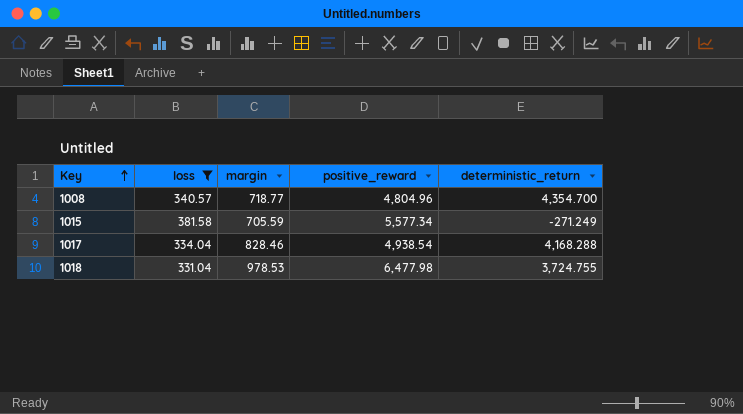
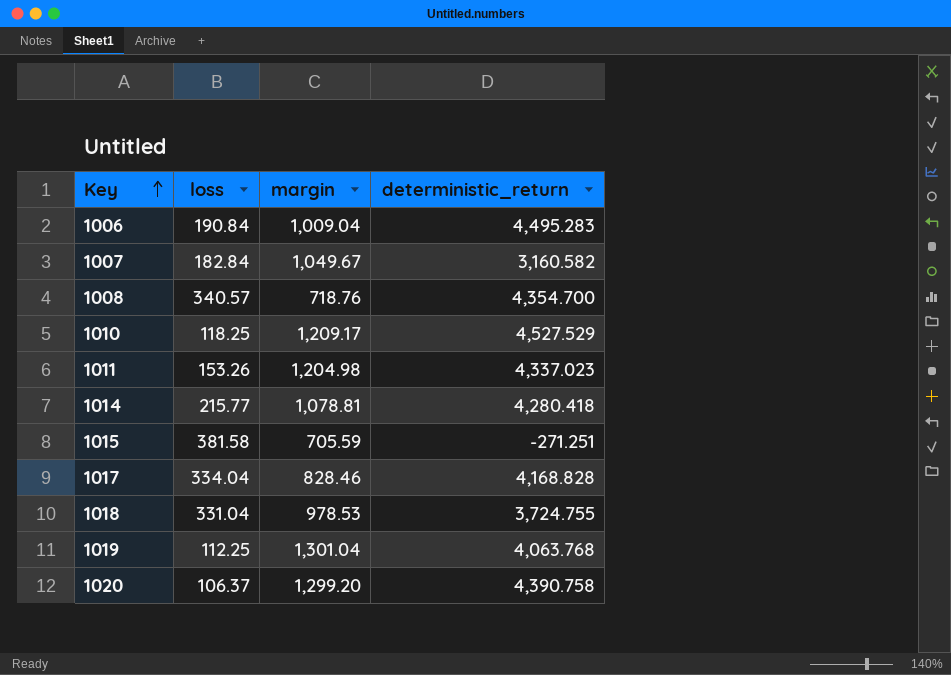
filter: loss >= 331.04 -> none
column positive_reward | position: 4 -> none
1008 | margin: 718.77 -> 718.76
1015 | deterministic_return: -271.249 -> -271.251
1017 | deterministic_return: 4,168.288 -> 4,168.828

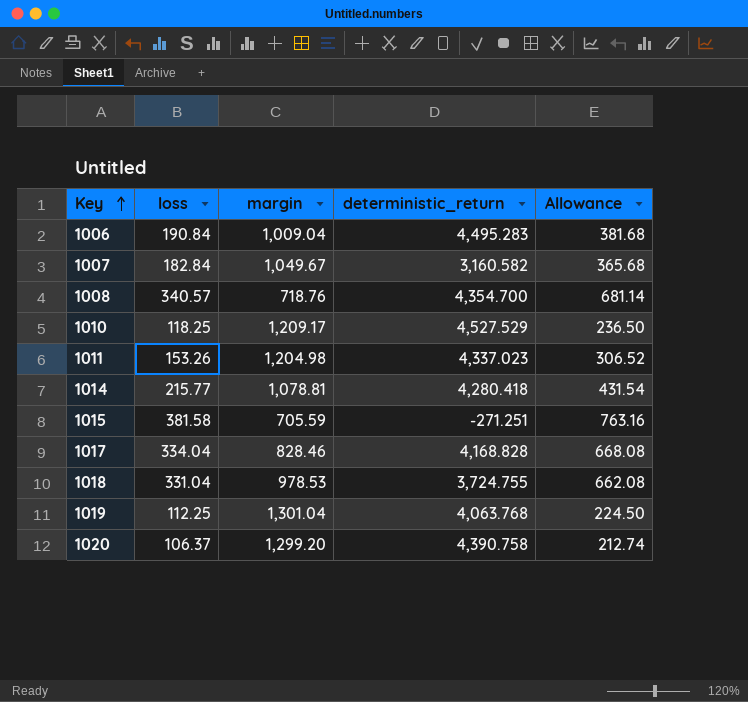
column Allowance | formula: none -> [loss] * 2

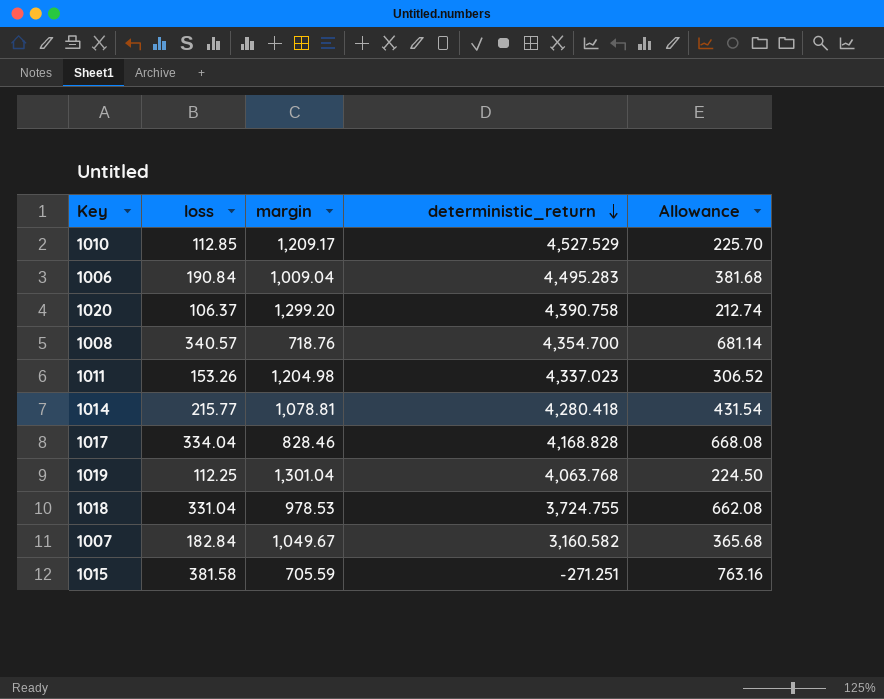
row order: Key ascending -> deterministic_return descending
1010 | loss: 118.25 -> 112.85
1010 | Allowance: 236.50 -> 225.70

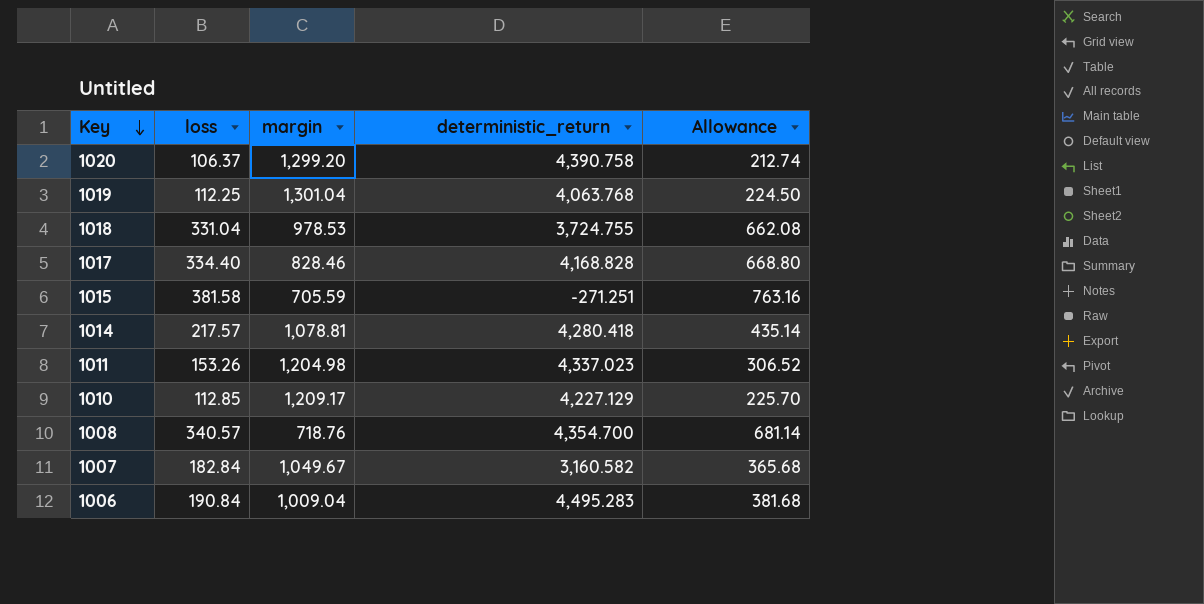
row order: deterministic_return descending -> Key descending
1017 | loss: 334.04 -> 334.40
1017 | Allowance: 668.08 -> 668.80
1014 | loss: 215.77 -> 217.57
1014 | Allowance: 431.54 -> 435.14
1010 | deterministic_return: 4,527.529 -> 4,227.129

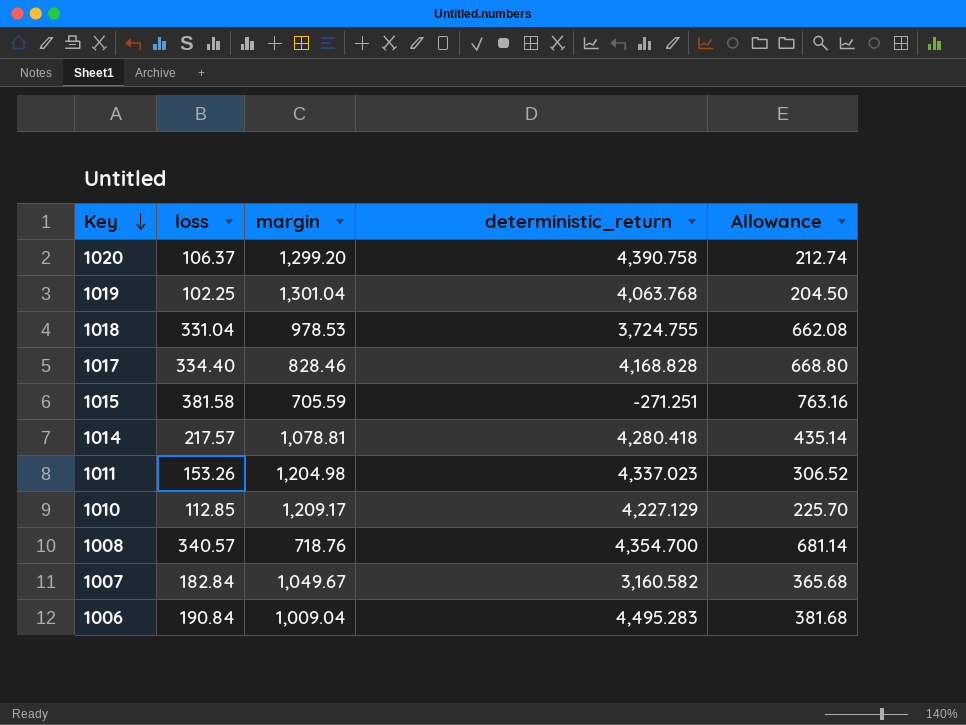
1019 | loss: 112.25 -> 102.25
1019 | Allowance: 224.50 -> 204.50

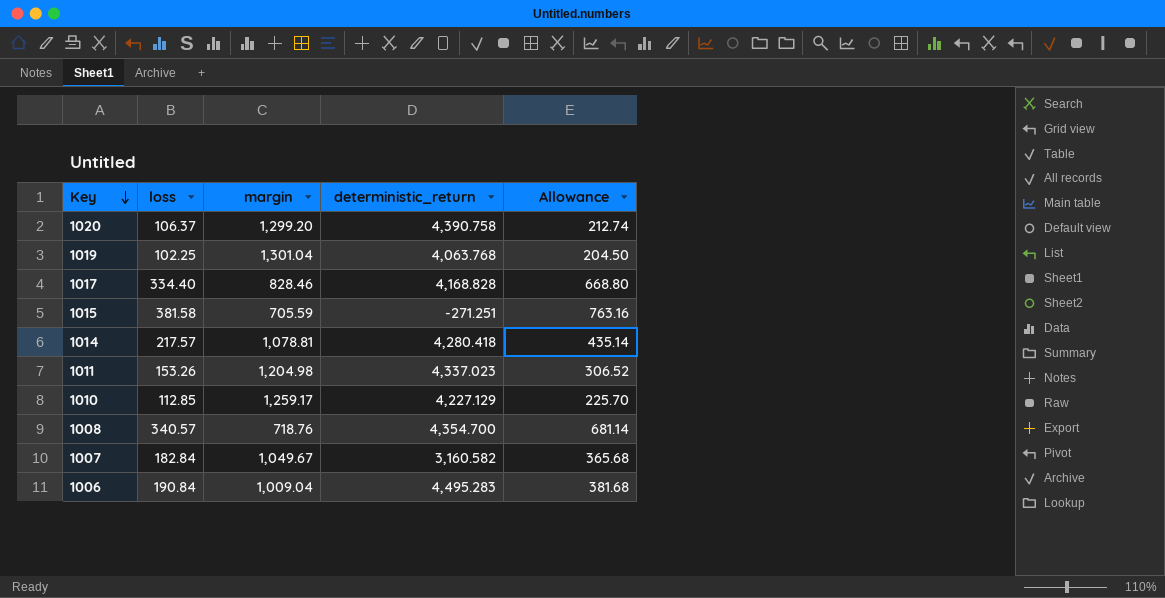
row 1018: 331.04 | 978.53 | 3,724.755 | 662.08 -> none
1010 | margin: 1,209.17 -> 1,259.17

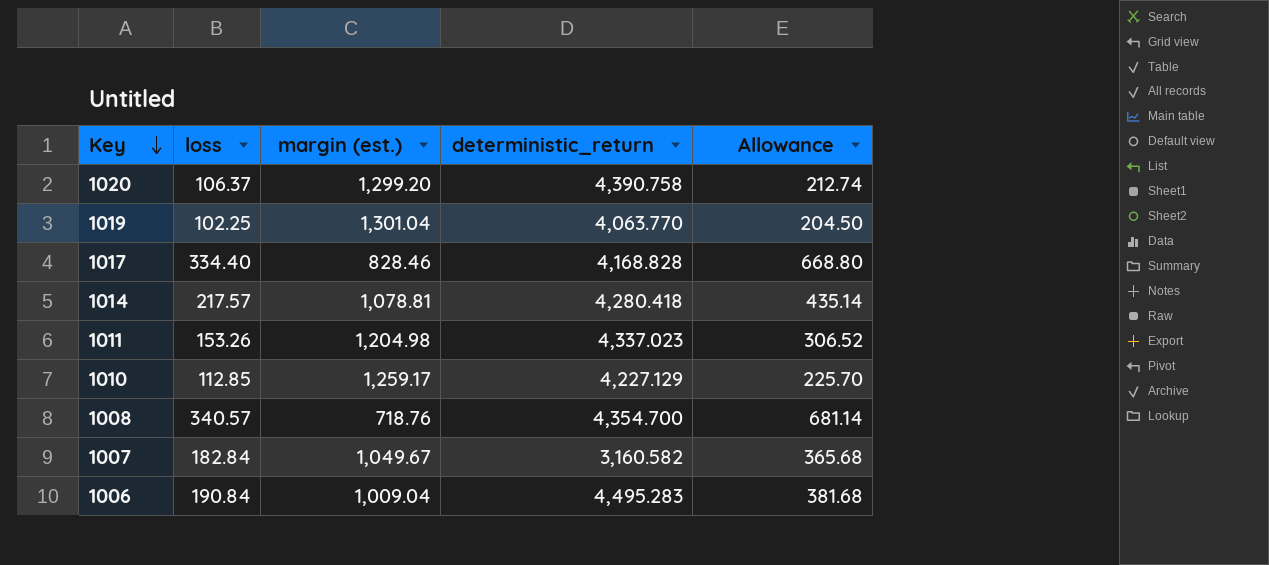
column name: margin -> margin (est.)
row 1015: 381.58 | 705.59 | -271.251 | 763.16 -> none
1019 | deterministic_return: 4,063.768 -> 4,063.770

